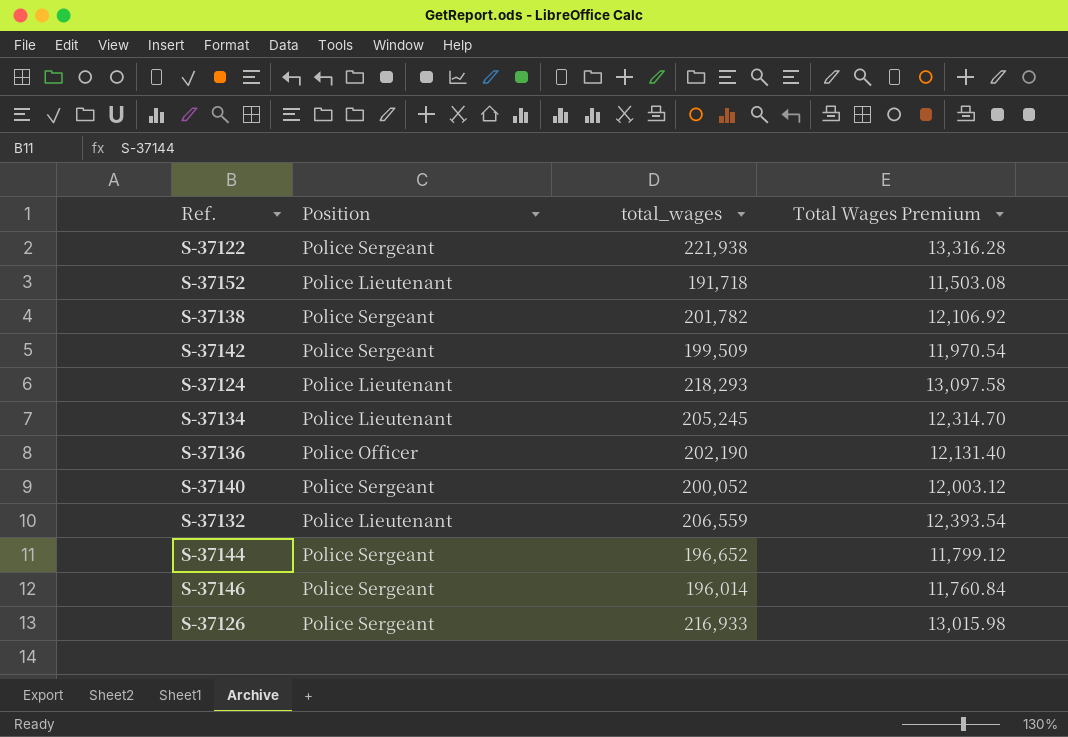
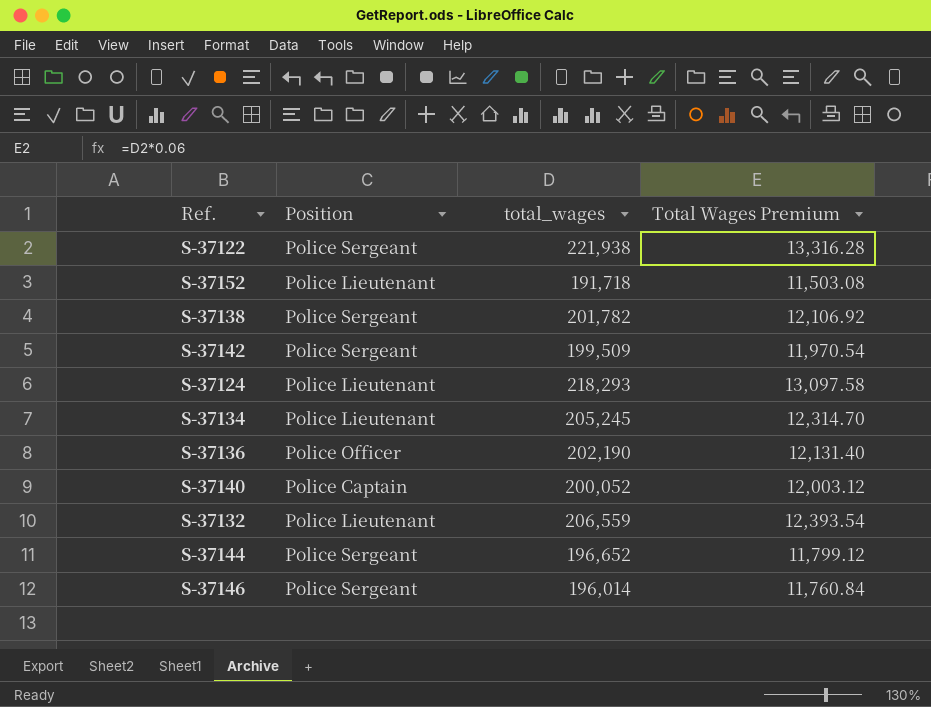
row S-37126: Police Sergeant | 216,933 | 13,015.98 -> none
S-37140 | Position: Police Sergeant -> Police Captain

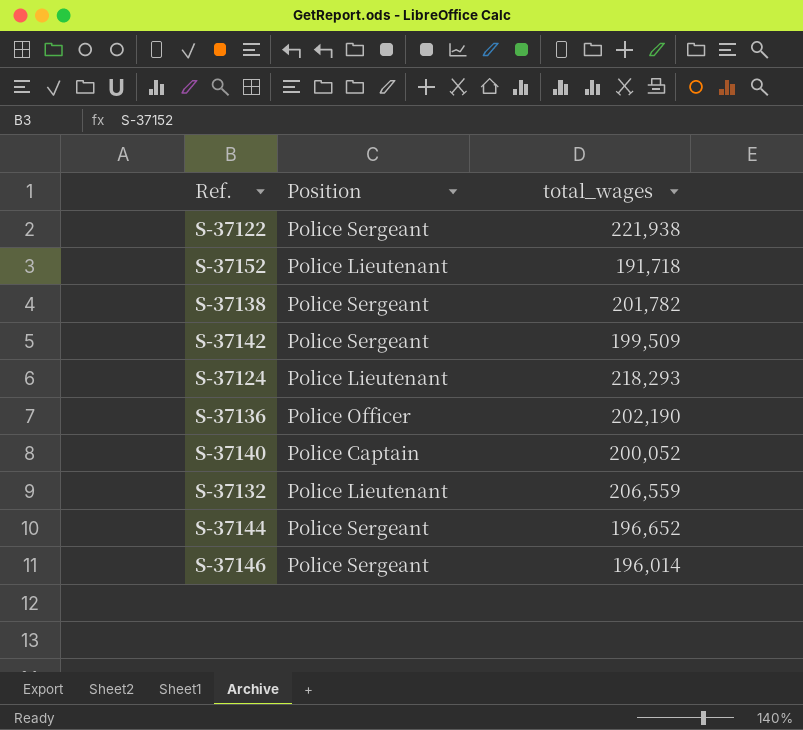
column Total Wages Premium | formula: [total_wages] * 0.06 -> none
row S-37134: Police Lieutenant | 205,245 | 12,314.70 -> none

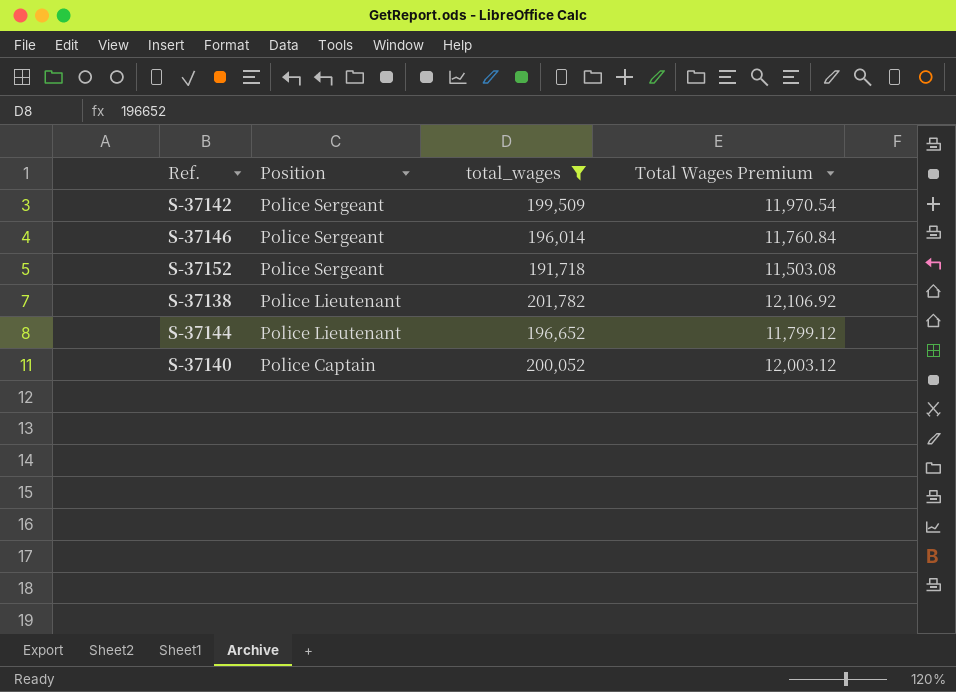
filter: none -> total_wages <= 201,782
row order: none -> Position descending
column Total Wages Premium | formula: none -> [total_wages] * 0.06
S-37152 | Position: Police Lieutenant -> Police Sergeant
S-37138 | Position: Police Sergeant -> Police Lieutenant
S-37144 | Position: Police Sergeant -> Police Lieutenant

